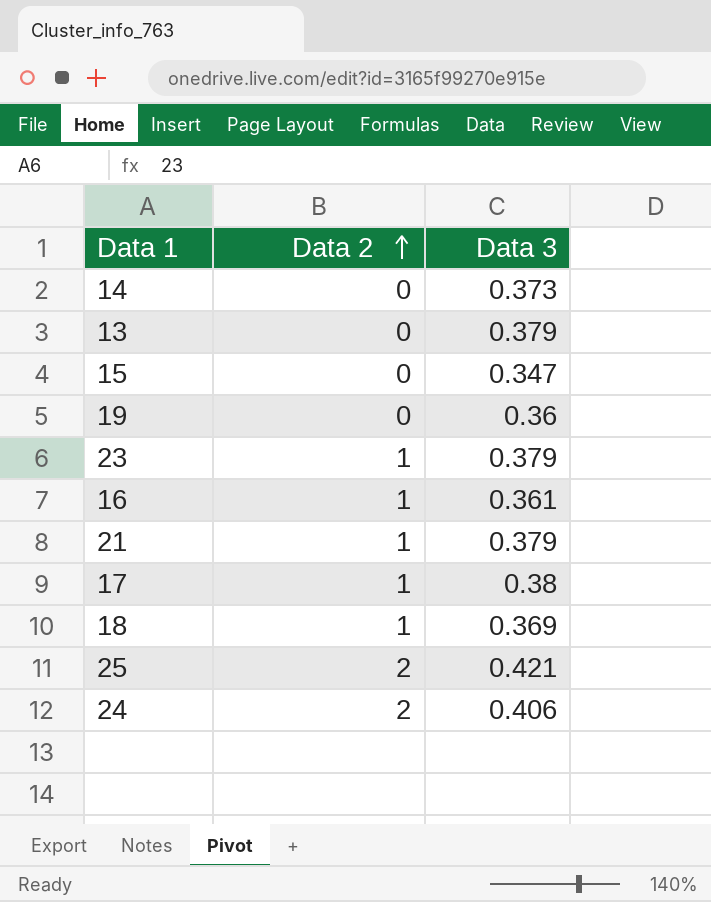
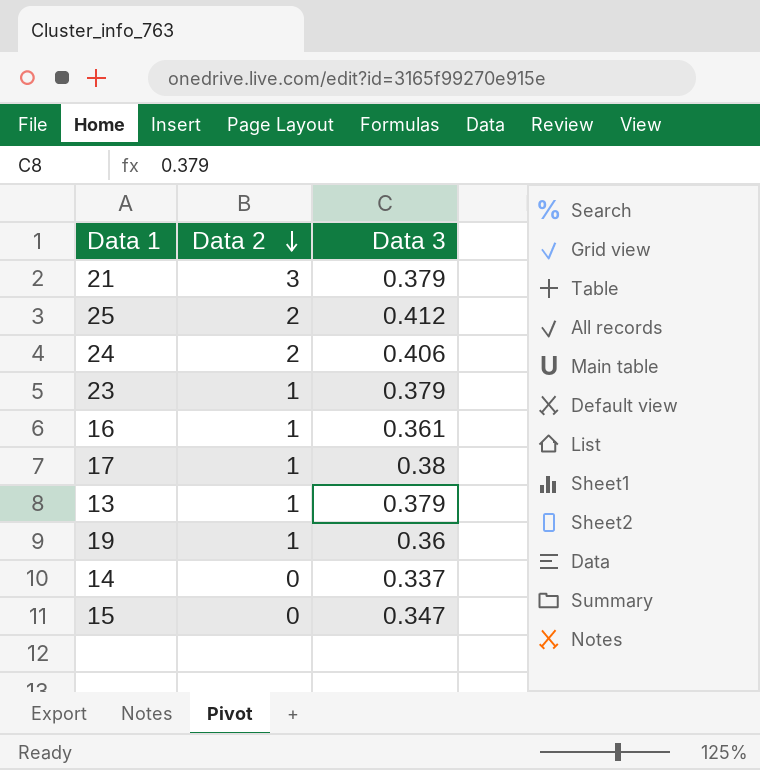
row order: Data 2 ascending -> Data 2 descending
row 18: 1 | 0.369 -> none
21 | Data 2: 1 -> 3
25 | Data 3: 0.421 -> 0.412
13 | Data 2: 0 -> 1
19 | Data 2: 0 -> 1
14 | Data 3: 0.373 -> 0.337

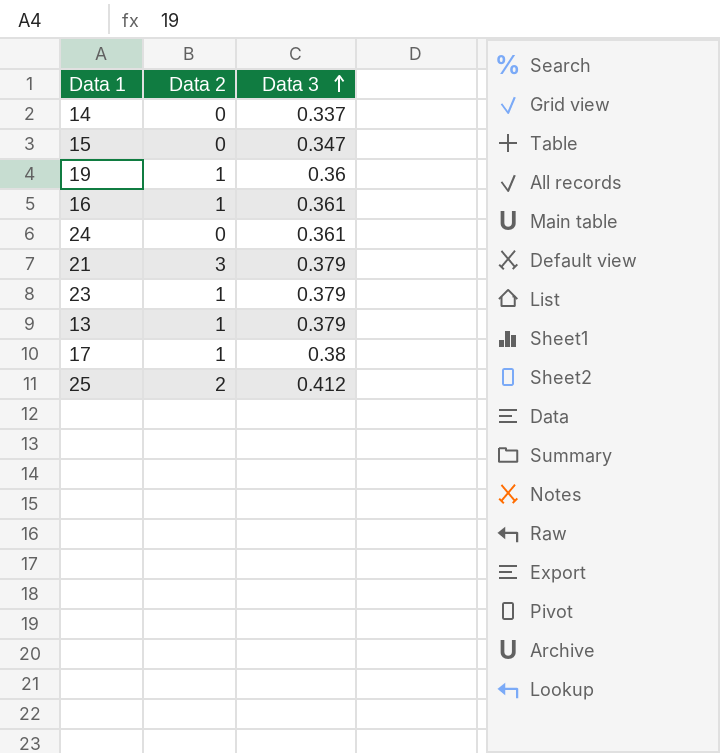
row order: Data 2 descending -> Data 3 ascending
24 | Data 2: 2 -> 0
24 | Data 3: 0.406 -> 0.361

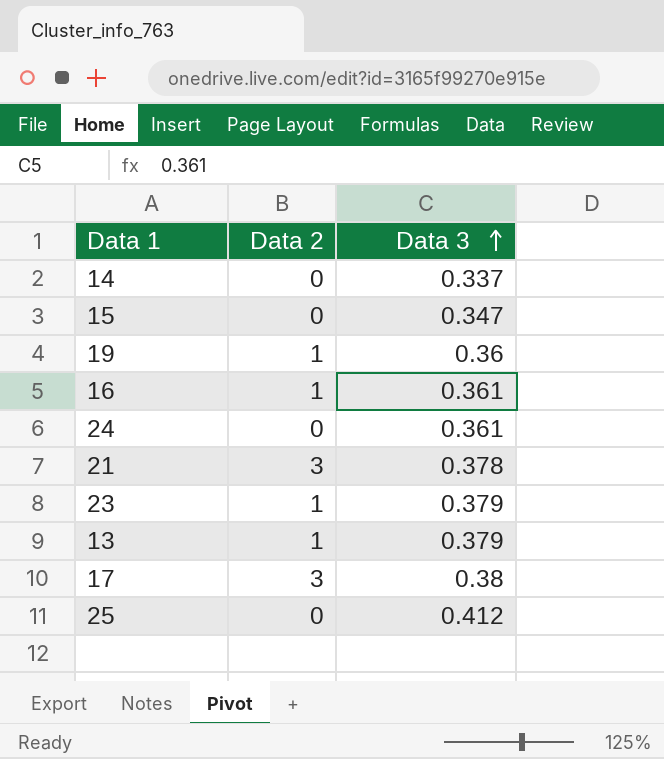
21 | Data 3: 0.379 -> 0.378
17 | Data 2: 1 -> 3
25 | Data 2: 2 -> 0

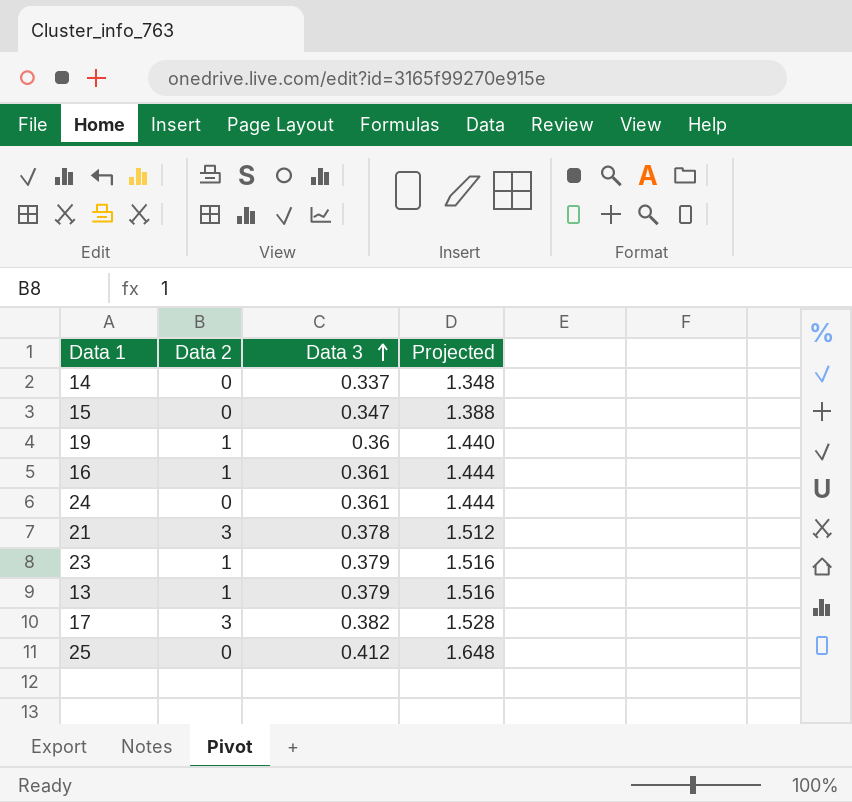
column Projected | formula: none -> [Data 3] * 4
17 | Data 3: 0.38 -> 0.382

